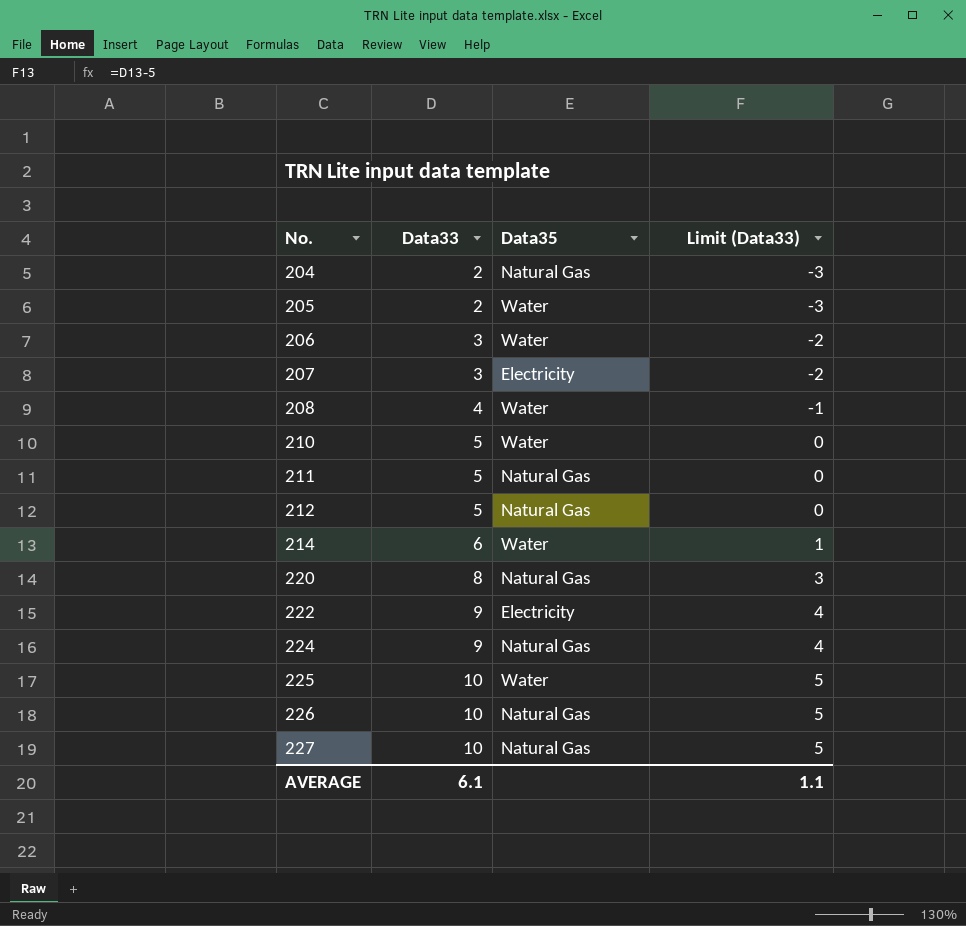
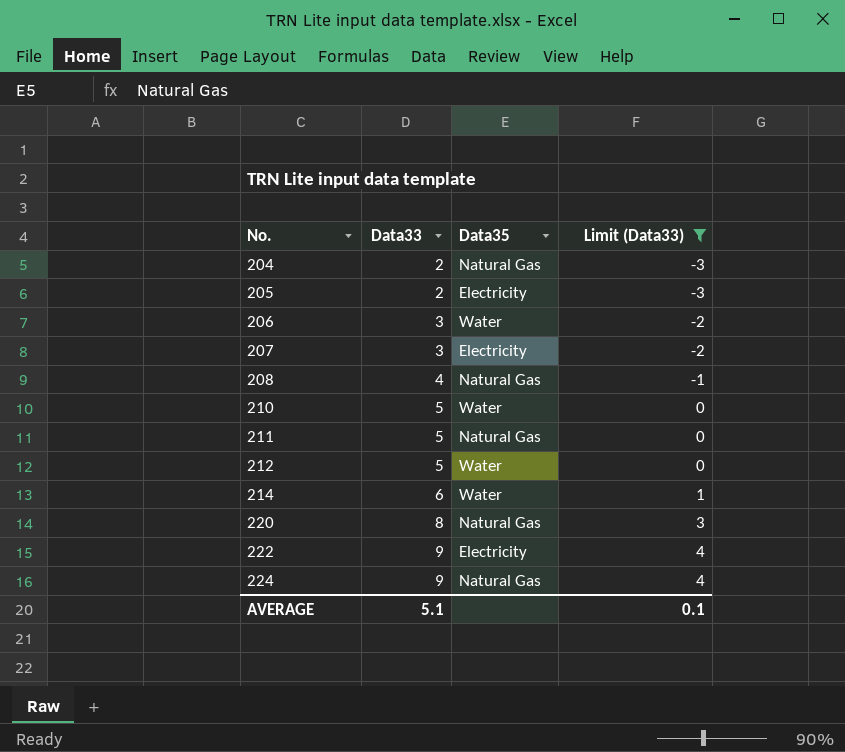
filter: none -> Limit (Data33) != 5
205 | Data35: Water -> Electricity
208 | Data35: Water -> Natural Gas
212 | Data35: Natural Gas -> Water
AVERAGE | Data33: 6.1 -> 5.1
AVERAGE | Limit (Data33): 1.1 -> 0.1

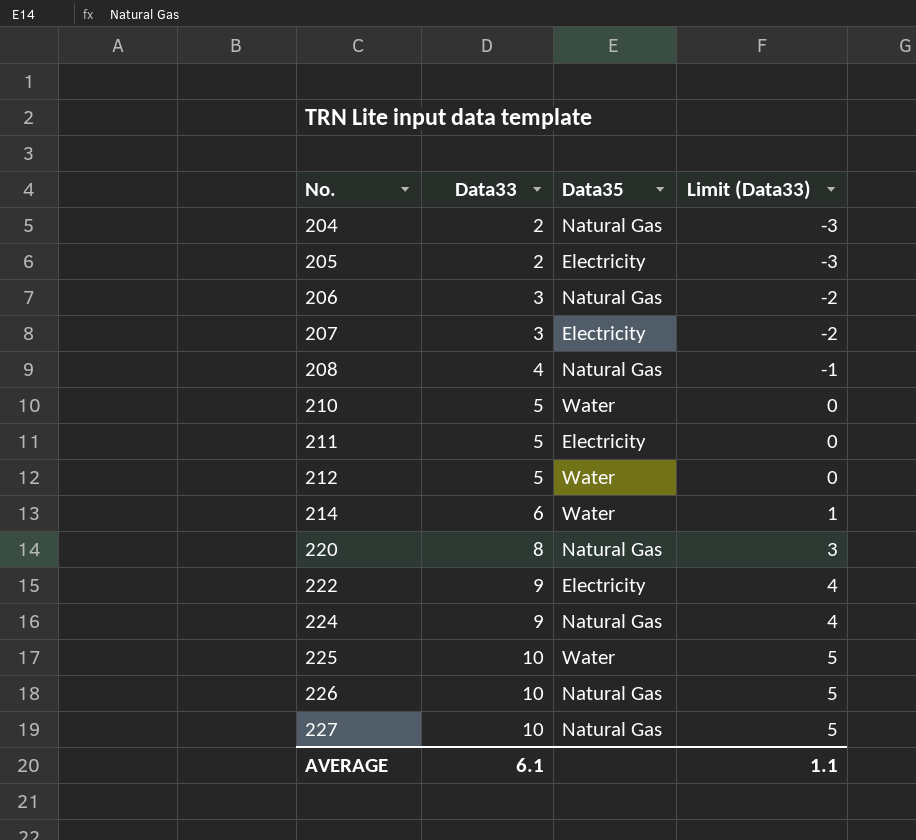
filter: Limit (Data33) != 5 -> none
206 | Data35: Water -> Natural Gas
211 | Data35: Natural Gas -> Electricity
AVERAGE | Data33: 5.1 -> 6.1
AVERAGE | Limit (Data33): 0.1 -> 1.1

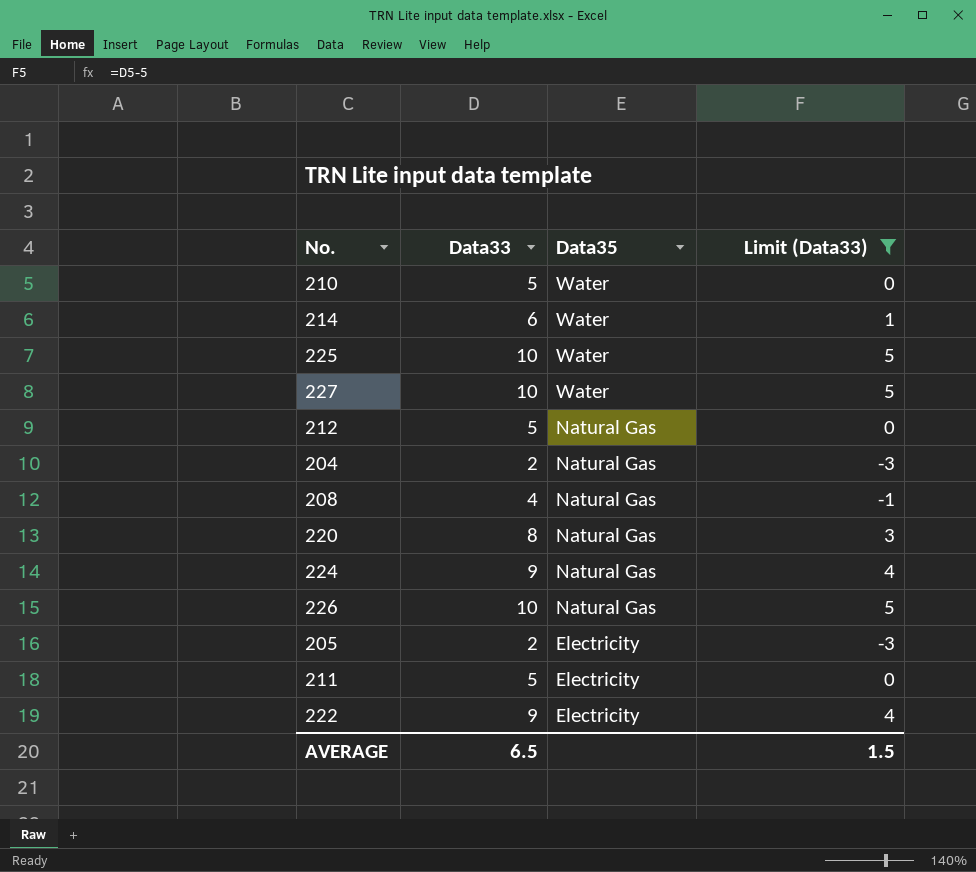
filter: none -> Limit (Data33) != -2
row order: No. ascending -> Data35 descending
227 | Data35: Natural Gas -> Water
212 | Data35: Water -> Natural Gas
AVERAGE | Data33: 6.1 -> 6.5
AVERAGE | Limit (Data33): 1.1 -> 1.5

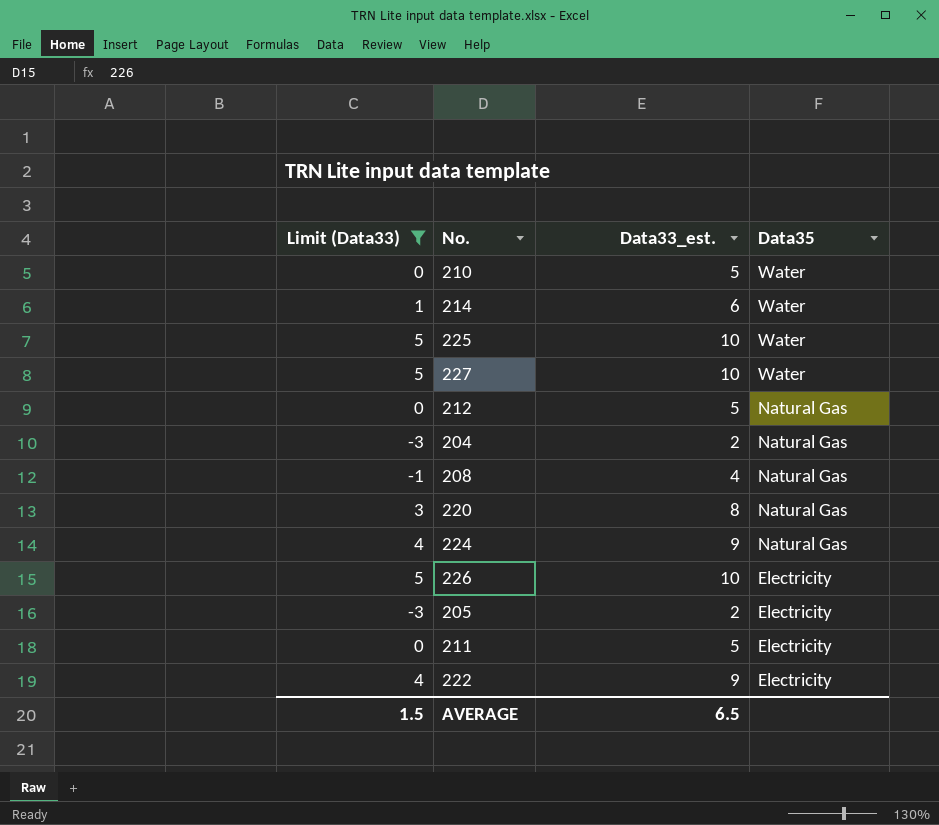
column Limit (Data33) | position: 4 -> 1
column name: Data33 -> Data33_est.
226 | Data35: Natural Gas -> Electricity

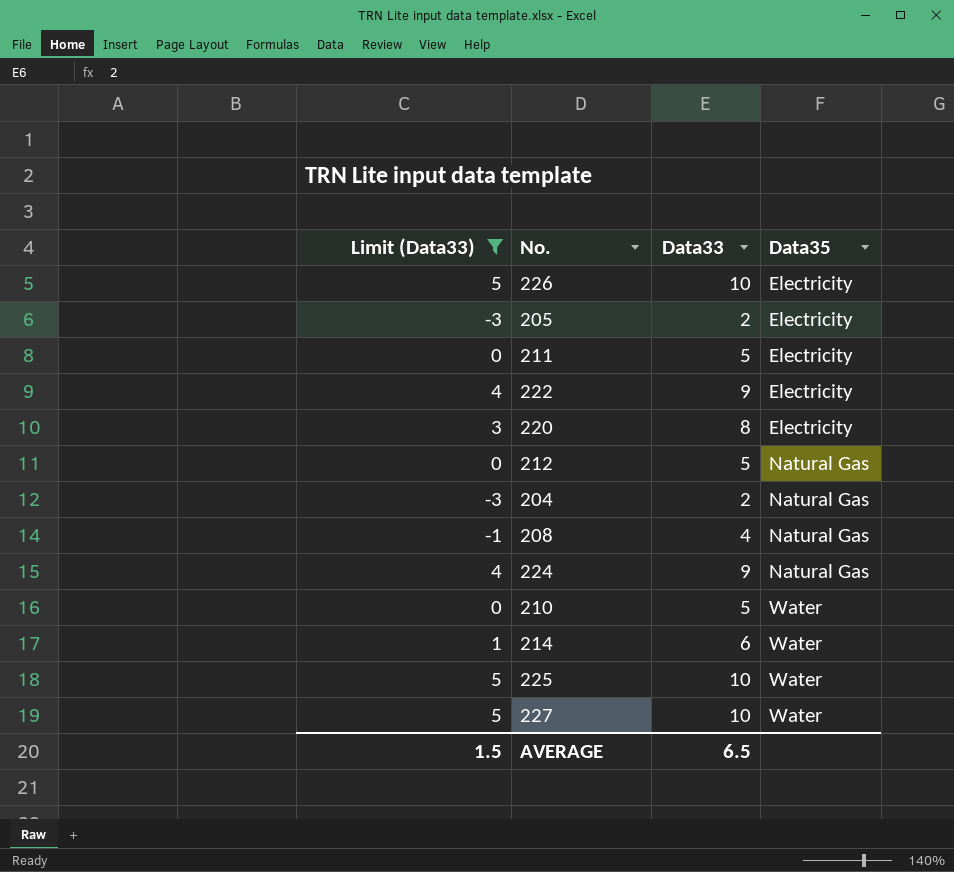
row order: Data35 descending -> Data35 ascending
column name: Data33_est. -> Data33
220 | Data35: Natural Gas -> Electricity

